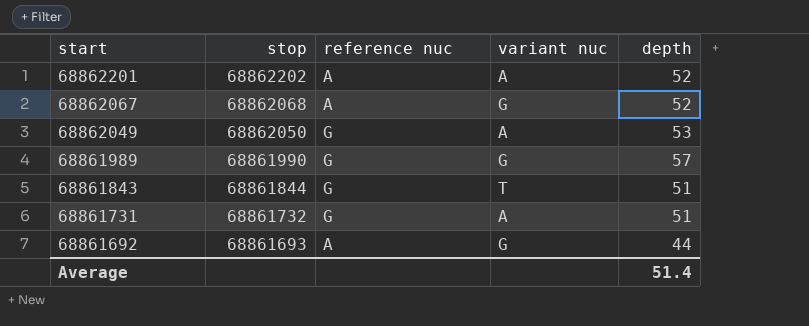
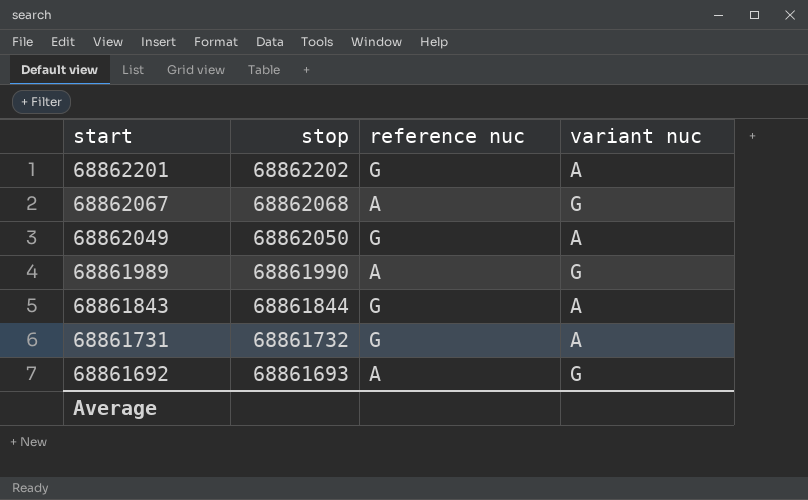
column depth | position: 5 -> none
68862201 | reference nuc: A -> G
68861989 | reference nuc: G -> A
68861843 | variant nuc: T -> A

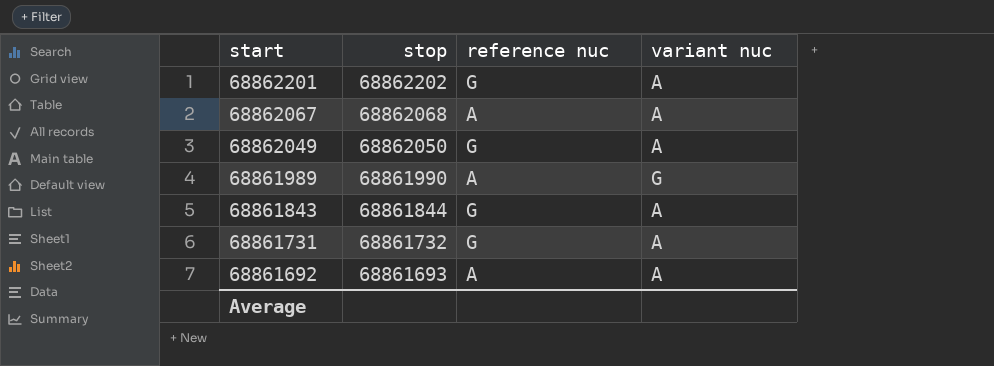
68862067 | variant nuc: G -> A
68861692 | variant nuc: G -> A

